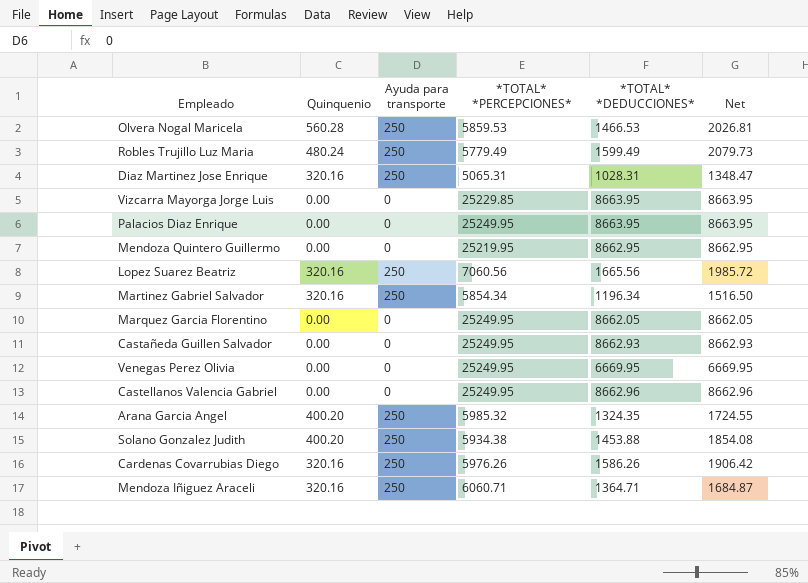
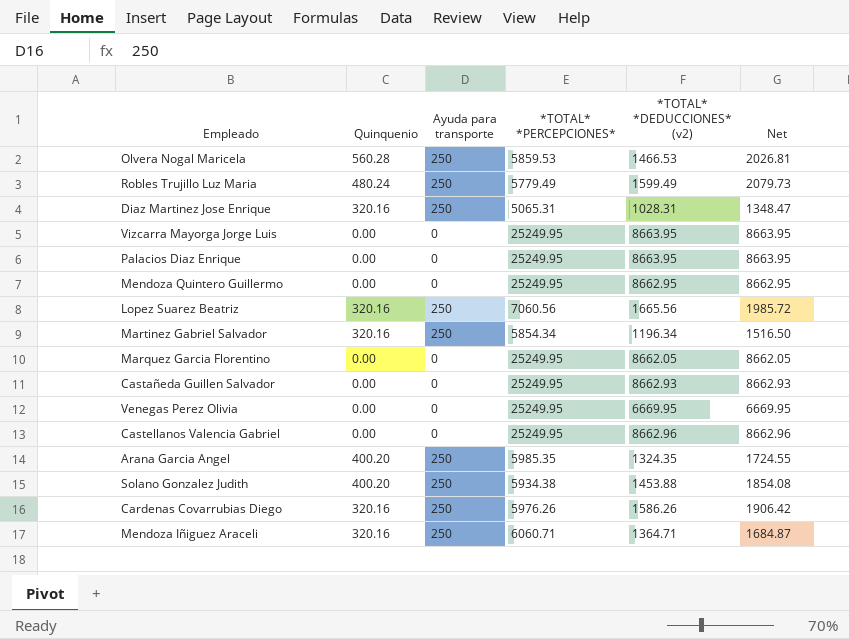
column name: *TOTAL* *DEDUCCIONES* -> *TOTAL* *DEDUCCIONES* (v2)
Vizcarra Mayorga Jorge Luis | *TOTAL* *PERCEPCIONES*: 25229.85 -> 25249.95
Mendoza Quintero Guillermo | *TOTAL* *PERCEPCIONES*: 25219.95 -> 25249.95
Arana Garcia Angel | *TOTAL* *PERCEPCIONES*: 5985.32 -> 5985.35

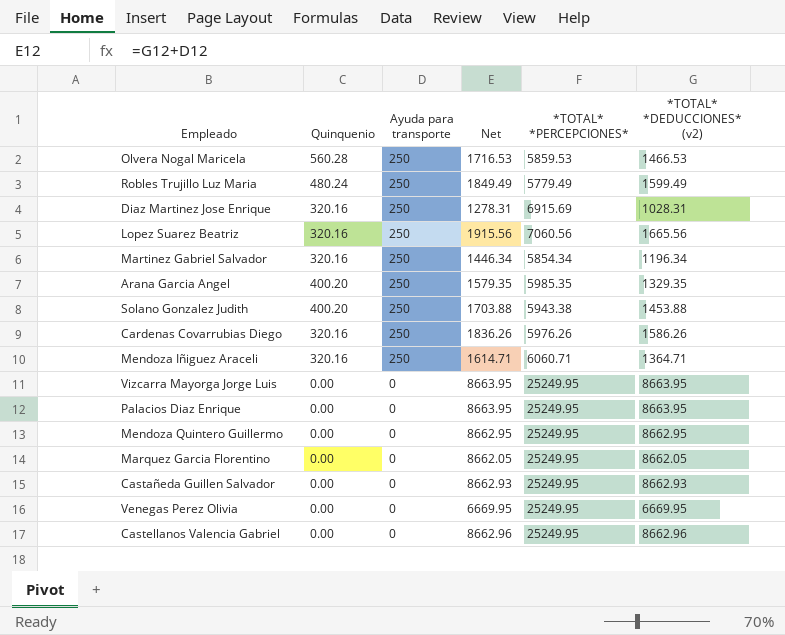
row order: none -> Ayuda para transporte descending
column Net | formula: [Quinquenio] + [*TOTAL* *DEDUCCIONES* (v2)] -> [Ayuda para transporte] + [*TOTAL* *DEDUCCIONES* (v2)]
column Net | position: 6 -> 4
Diaz Martinez Jose Enrique | *TOTAL* *PERCEPCIONES*: 5065.31 -> 6915.69
Arana Garcia Angel | *TOTAL* *DEDUCCIONES* (v2): 1324.35 -> 1329.35
Solano Gonzalez Judith | *TOTAL* *PERCEPCIONES*: 5934.38 -> 5943.38

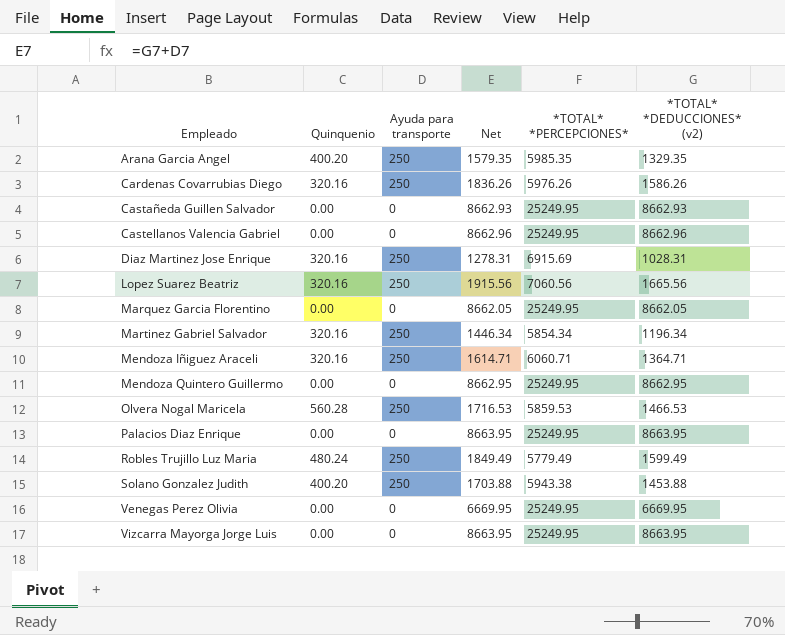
row order: Ayuda para transporte descending -> Empleado ascending

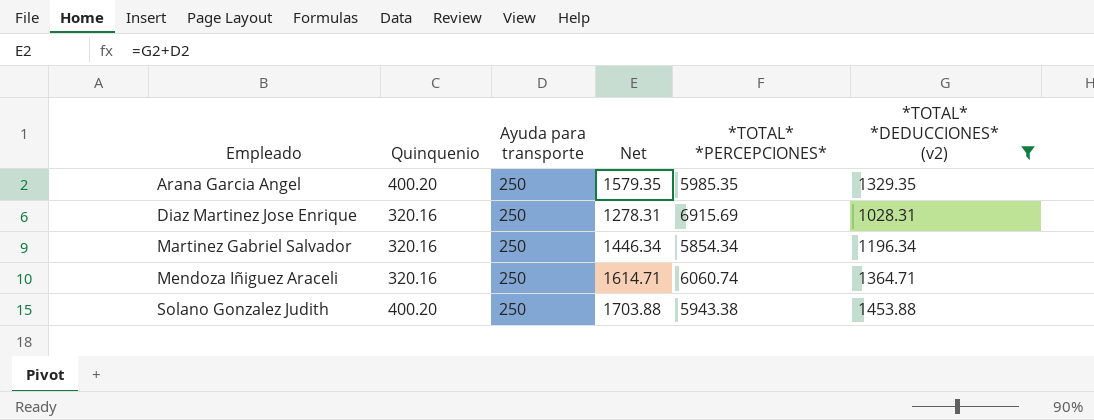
filter: none -> *TOTAL* *DEDUCCIONES* (v2) <= 1453.88
Mendoza Iñiguez Araceli | *TOTAL* *PERCEPCIONES*: 6060.71 -> 6060.74

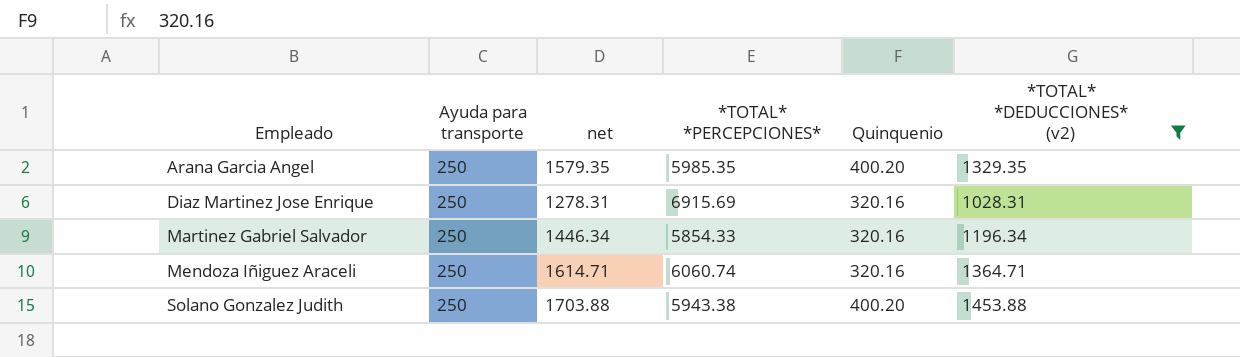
column name: Net -> net
column Quinquenio | position: 2 -> 5
Martinez Gabriel Salvador | *TOTAL* *PERCEPCIONES*: 5854.34 -> 5854.33

